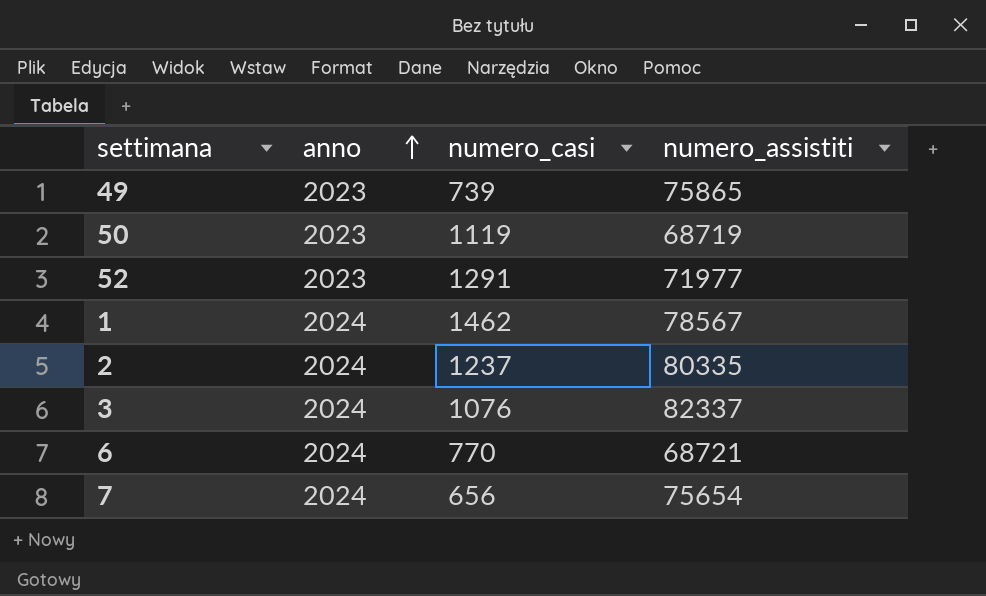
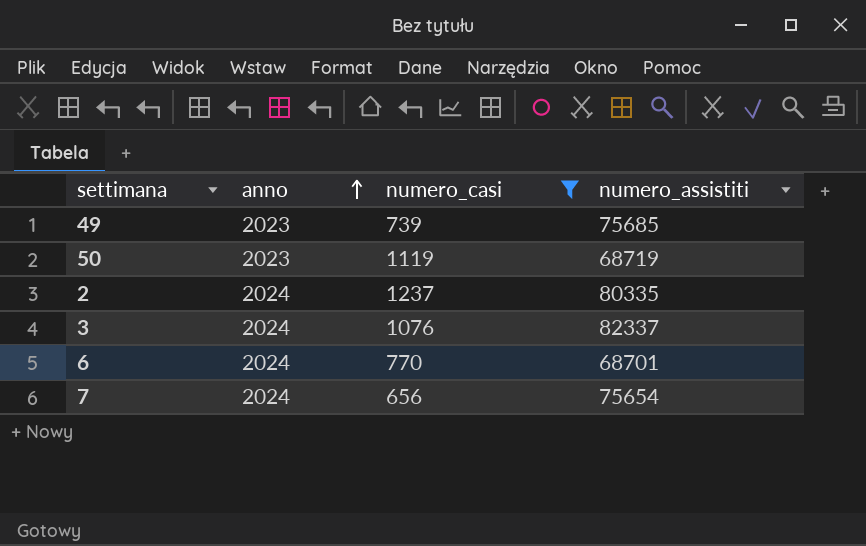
filter: none -> numero_casi <= 1237
49 | numero_assistiti: 75865 -> 75685
6 | numero_assistiti: 68721 -> 68701

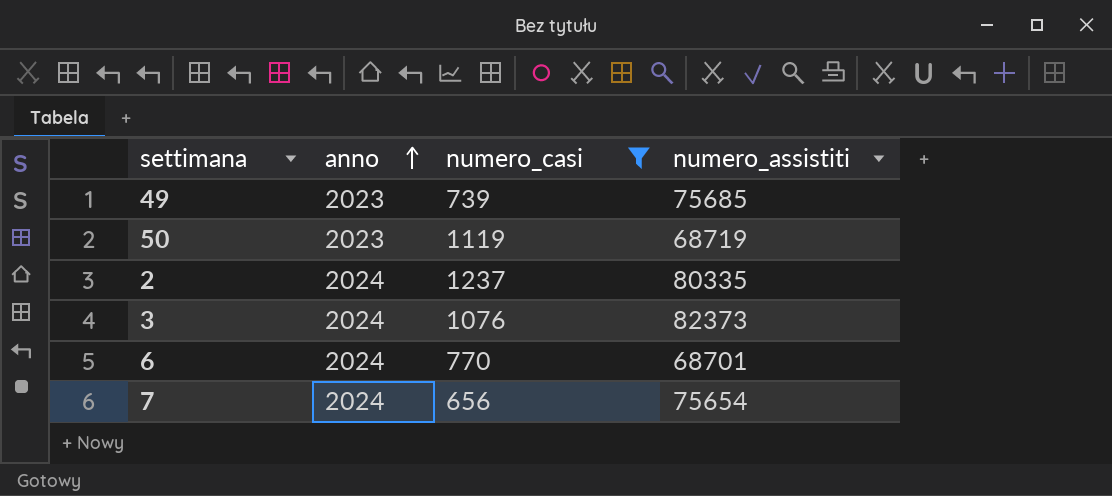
3 | numero_assistiti: 82337 -> 82373

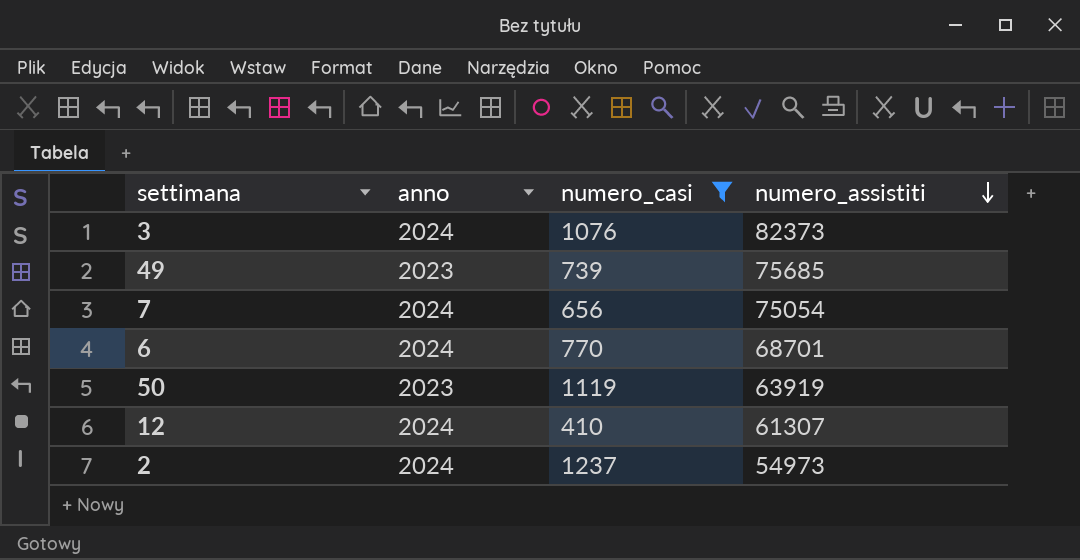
row order: anno ascending -> numero_assistiti descending
7 | numero_assistiti: 75654 -> 75054
50 | numero_assistiti: 68719 -> 63919
row 12: none -> 2024 | 410 | 61307
2 | numero_assistiti: 80335 -> 54973

